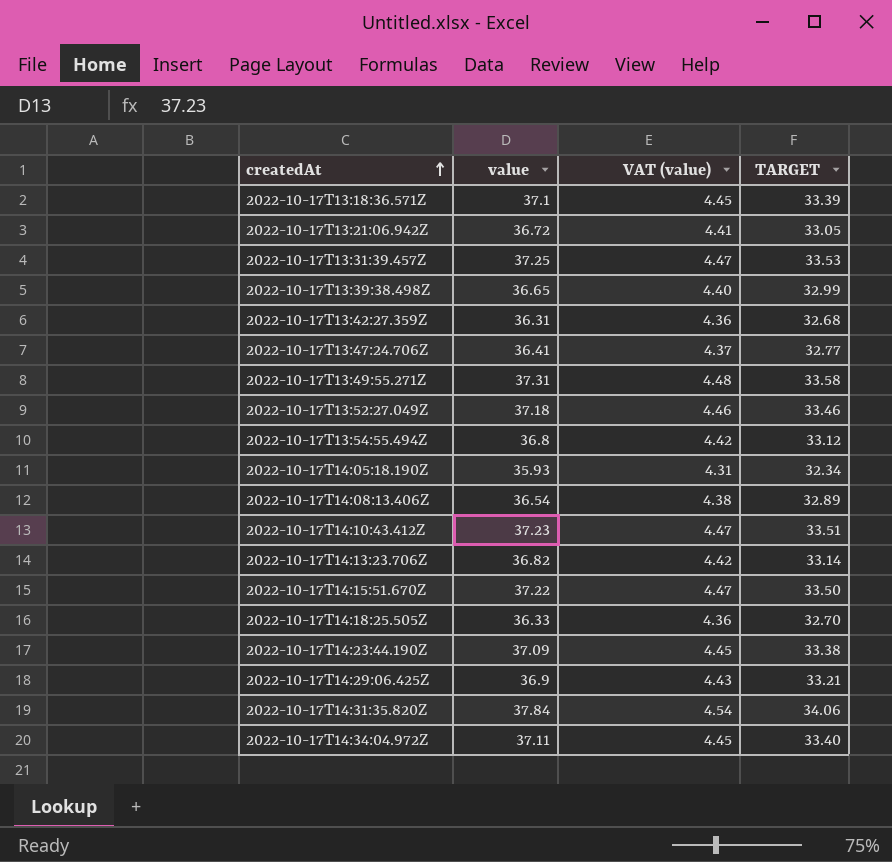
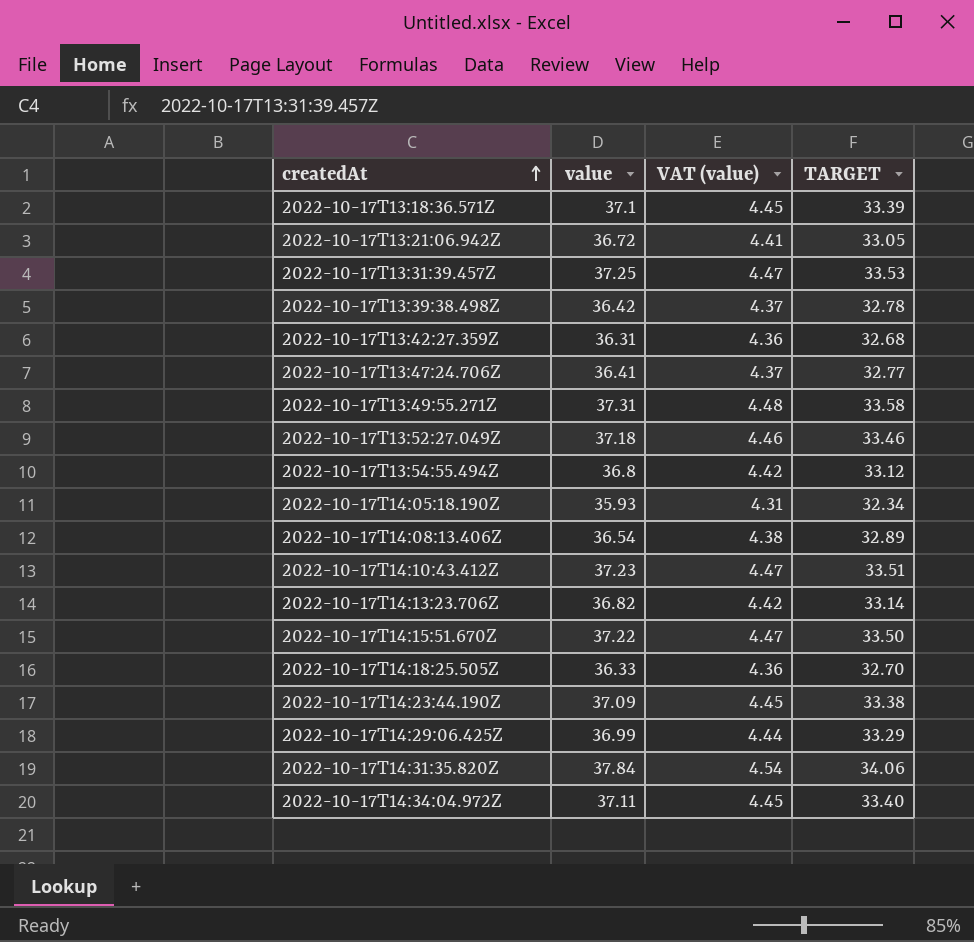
2022-10-17T13:39:38.498Z | value: 36.65 -> 36.42
2022-10-17T13:39:38.498Z | VAT (value): 4.40 -> 4.37
2022-10-17T13:39:38.498Z | TARGET: 32.99 -> 32.78
2022-10-17T14:29:06.425Z | value: 36.9 -> 36.99
2022-10-17T14:29:06.425Z | VAT (value): 4.43 -> 4.44
2022-10-17T14:29:06.425Z | TARGET: 33.21 -> 33.29

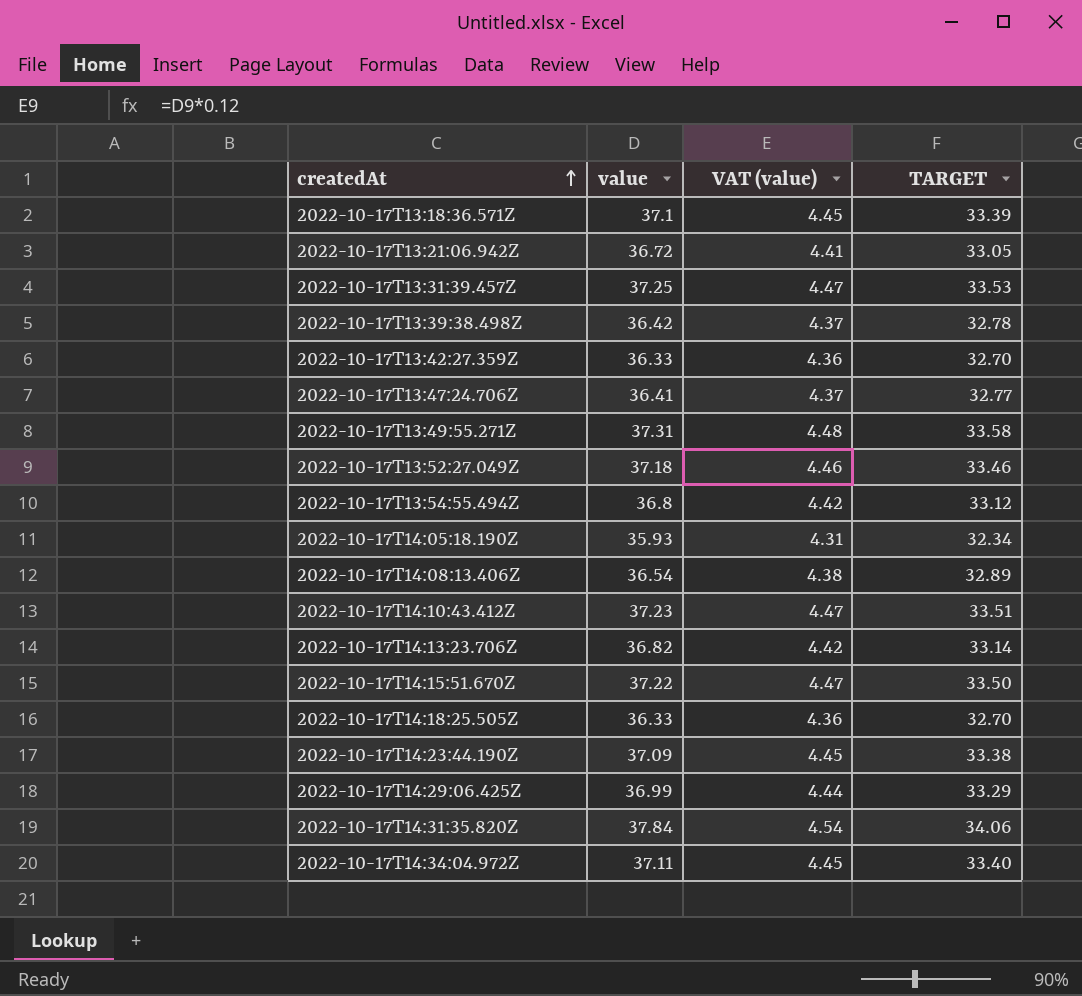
2022-10-17T13:42:27.359Z | value: 36.31 -> 36.33
2022-10-17T13:42:27.359Z | TARGET: 32.68 -> 32.70

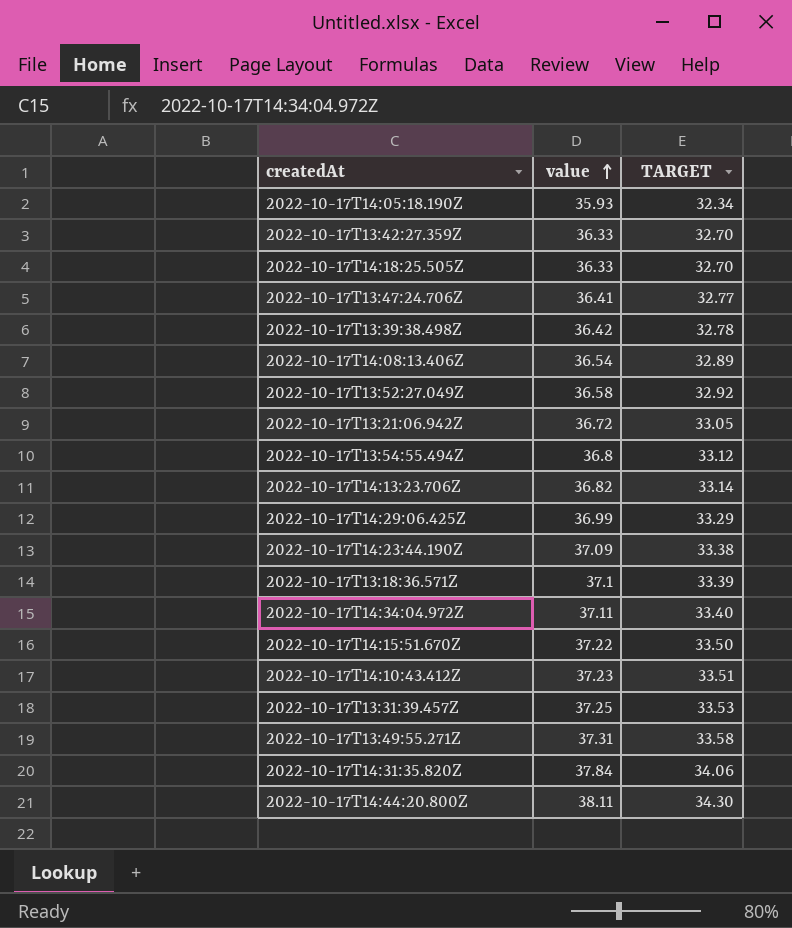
row order: createdAt ascending -> value ascending
column VAT (value) | formula: [value] * 0.12 -> none
2022-10-17T13:52:27.049Z | value: 37.18 -> 36.58
2022-10-17T13:52:27.049Z | TARGET: 33.46 -> 32.92
row 2022-10-17T14:44:20.800Z: none -> 38.11 | 34.30

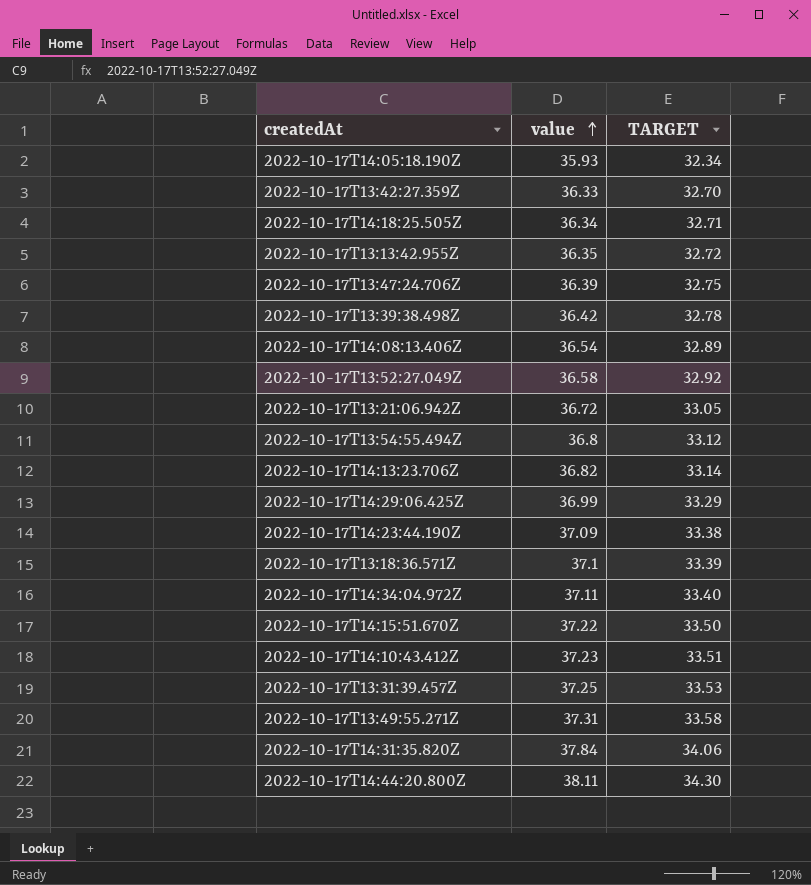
2022-10-17T14:18:25.505Z | value: 36.33 -> 36.34
2022-10-17T14:18:25.505Z | TARGET: 32.70 -> 32.71
row 2022-10-17T13:13:42.955Z: none -> 36.35 | 32.72
2022-10-17T13:47:24.706Z | value: 36.41 -> 36.39
2022-10-17T13:47:24.706Z | TARGET: 32.77 -> 32.75

